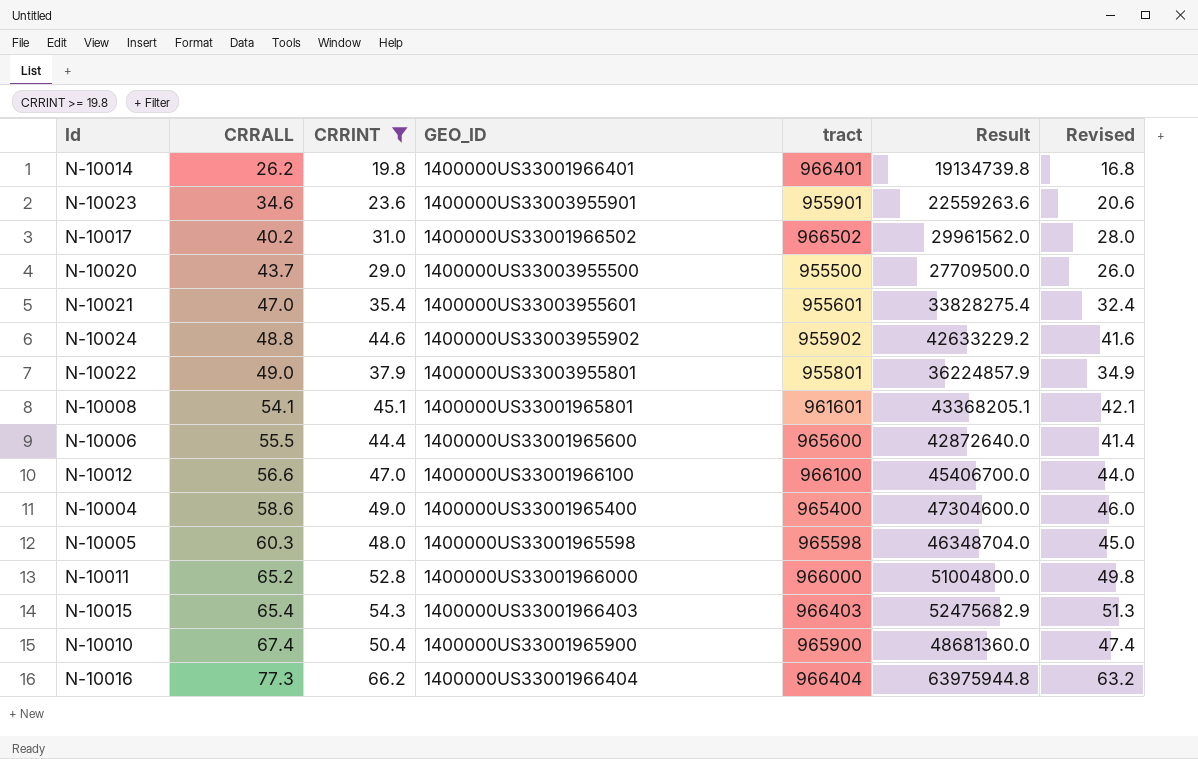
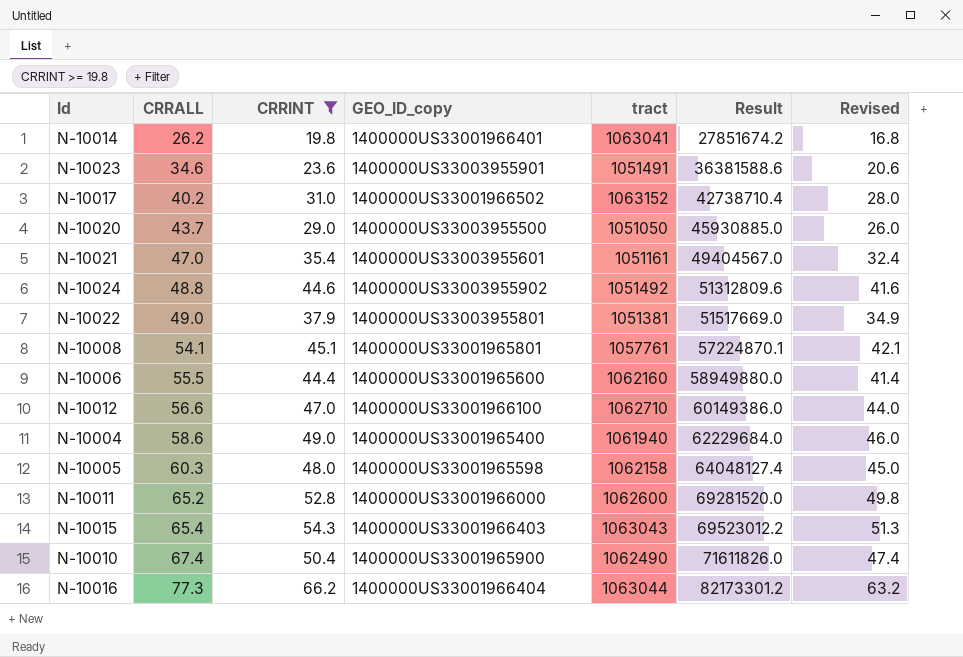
column name: GEO_ID -> GEO_ID_copy
column Result | formula: [CRRINT] * [tract] -> [CRRALL] * [tract]
N-10014 | tract: 966401 -> 1063041
N-10023 | tract: 955901 -> 1051491
N-10017 | tract: 966502 -> 1063152
N-10020 | tract: 955500 -> 1051050
N-10021 | tract: 955601 -> 1051161
N-10024 | tract: 955902 -> 1051492
N-10022 | tract: 955801 -> 1051381
N-10008 | tract: 961601 -> 1057761
N-10006 | tract: 965600 -> 1062160
N-10012 | tract: 966100 -> 1062710
N-10004 | tract: 965400 -> 1061940
N-10005 | tract: 965598 -> 1062158
N-10011 | tract: 966000 -> 1062600
N-10015 | tract: 966403 -> 1063043
N-10010 | tract: 965900 -> 1062490
N-10016 | tract: 966404 -> 1063044

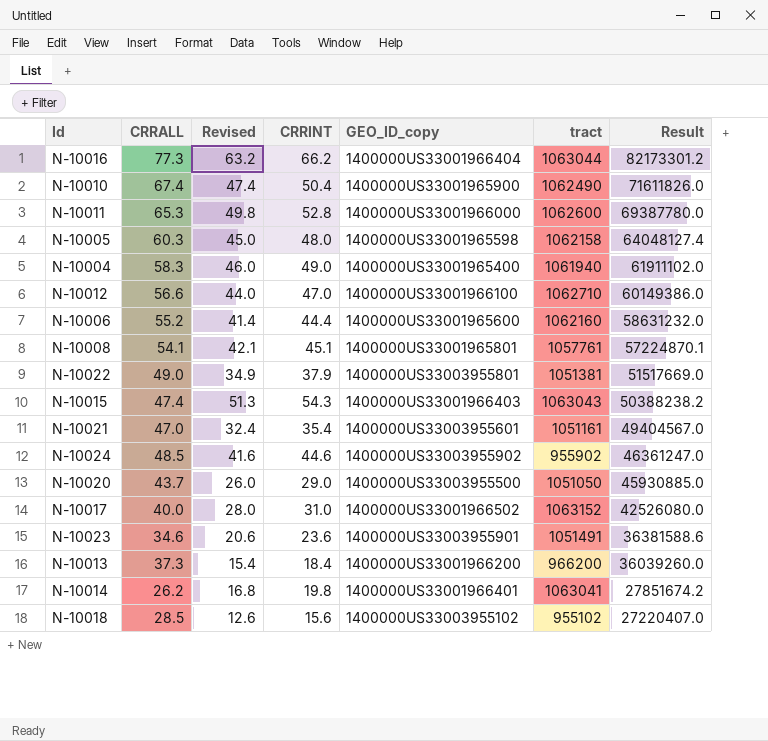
filter: CRRINT >= 19.8 -> none
row order: CRRALL ascending -> Result descending
column Revised | position: 7 -> 3
N-10011 | CRRALL: 65.2 -> 65.3
N-10011 | Result: 69281520.0 -> 69387780.0
N-10004 | CRRALL: 58.6 -> 58.3
N-10004 | Result: 62229684.0 -> 61911102.0
N-10006 | CRRALL: 55.5 -> 55.2
N-10006 | Result: 58949880.0 -> 58631232.0
N-10015 | CRRALL: 65.4 -> 47.4
N-10015 | Result: 69523012.2 -> 50388238.2
N-10024 | CRRALL: 48.8 -> 48.5
N-10024 | tract: 1051492 -> 955902
N-10024 | Result: 51312809.6 -> 46361247.0
N-10017 | CRRALL: 40.2 -> 40.0
N-10017 | Result: 42738710.4 -> 42526080.0

